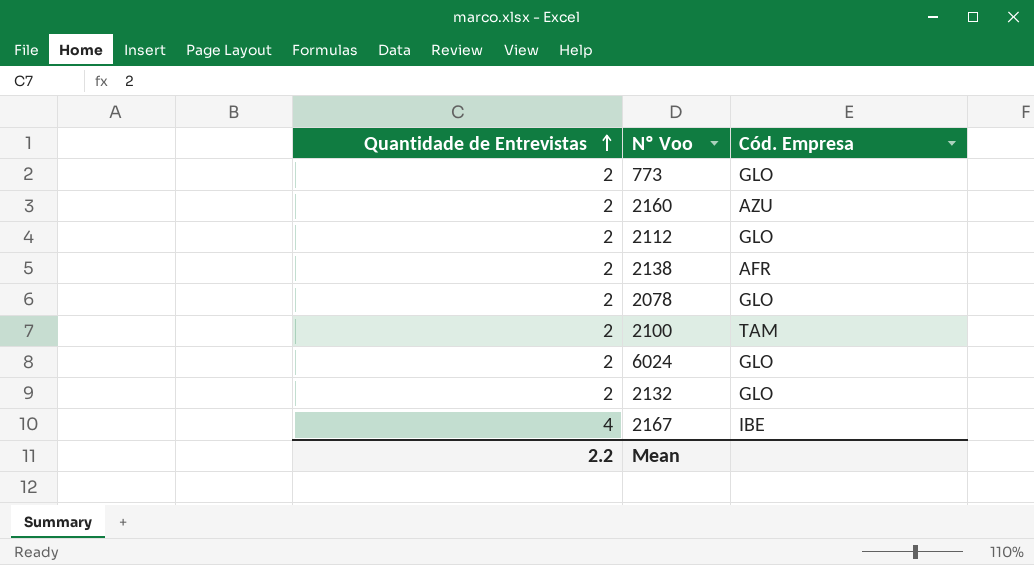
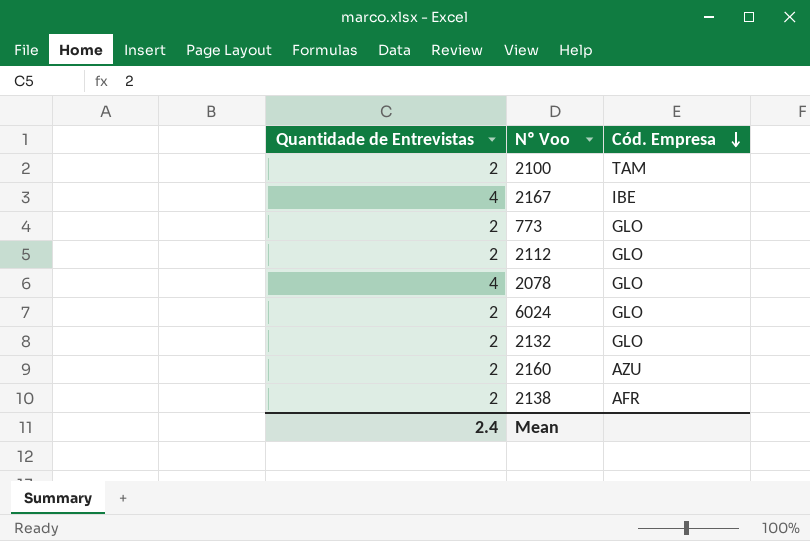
row order: Quantidade de Entrevistas ascending -> Cód. Empresa descending
2078 | Quantidade de Entrevistas: 2 -> 4
Mean | Quantidade de Entrevistas: 2.2 -> 2.4

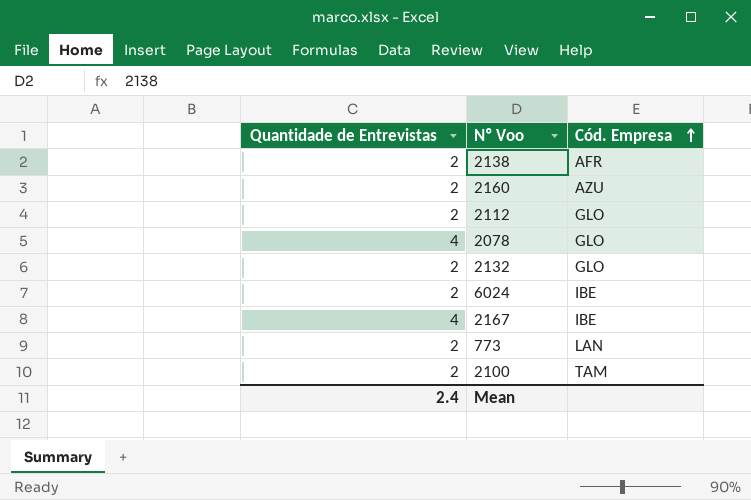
row order: Cód. Empresa descending -> Cód. Empresa ascending
6024 | Cód. Empresa: GLO -> IBE
773 | Cód. Empresa: GLO -> LAN

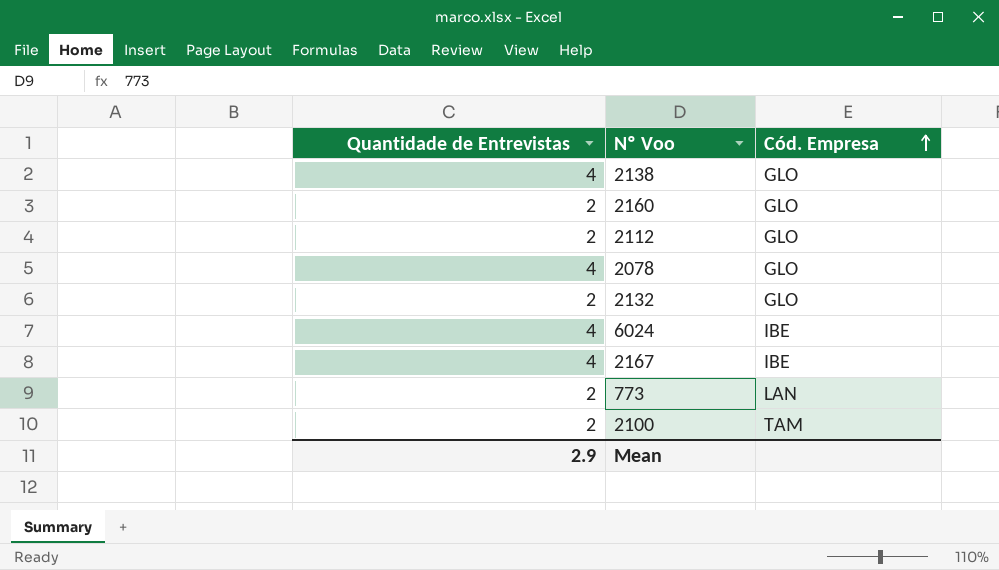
2138 | Quantidade de Entrevistas: 2 -> 4
2138 | Cód. Empresa: AFR -> GLO
2160 | Cód. Empresa: AZU -> GLO
6024 | Quantidade de Entrevistas: 2 -> 4
Mean | Quantidade de Entrevistas: 2.4 -> 2.9

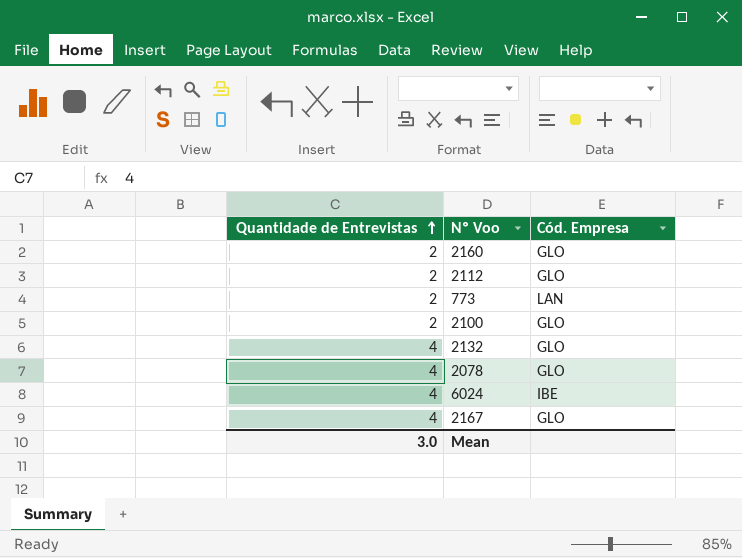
row order: Cód. Empresa ascending -> Quantidade de Entrevistas ascending
row 2138: 4 | GLO -> none
2100 | Cód. Empresa: TAM -> GLO
2132 | Quantidade de Entrevistas: 2 -> 4
2167 | Cód. Empresa: IBE -> GLO
Mean | Quantidade de Entrevistas: 2.9 -> 3.0

